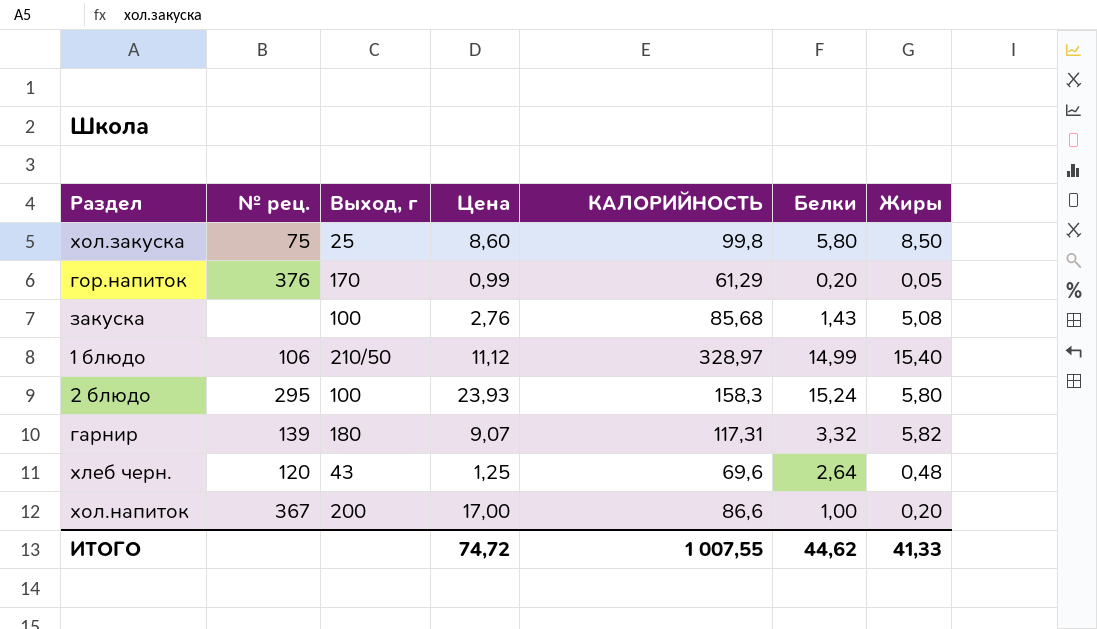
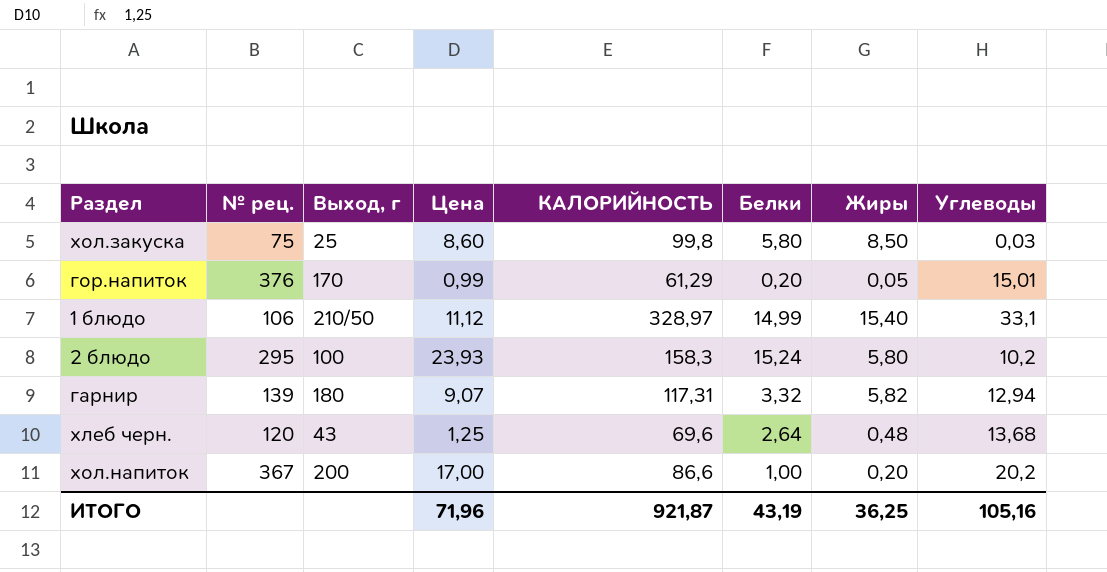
column Углеводы | position: none -> 8
row закуска: none | 100 | 2,76 | 85,68 | 1,43 | 5,08 -> none
ИТОГО | Цена: 74,72 -> 71,96
ИТОГО | КАЛОРИЙНОСТЬ: 1 007,55 -> 921,87
ИТОГО | Белки: 44,62 -> 43,19
ИТОГО | Жиры: 41,33 -> 36,25

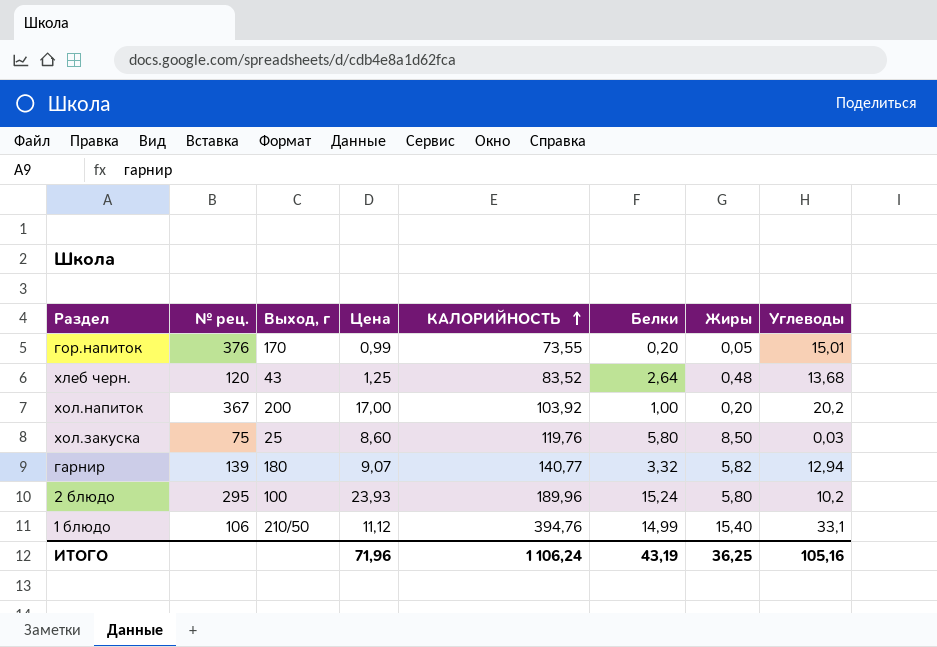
row order: none -> КАЛОРИЙНОСТЬ ascending
гор.напиток | КАЛОРИЙНОСТЬ: 61,29 -> 73,55
хлеб черн. | КАЛОРИЙНОСТЬ: 69,6 -> 83,52
хол.напиток | КАЛОРИЙНОСТЬ: 86,6 -> 103,92
хол.закуска | КАЛОРИЙНОСТЬ: 99,8 -> 119,76
гарнир | КАЛОРИЙНОСТЬ: 117,31 -> 140,77
2 блюдо | КАЛОРИЙНОСТЬ: 158,3 -> 189,96
1 блюдо | КАЛОРИЙНОСТЬ: 328,97 -> 394,76
ИТОГО | КАЛОРИЙНОСТЬ: 921,87 -> 1 106,24

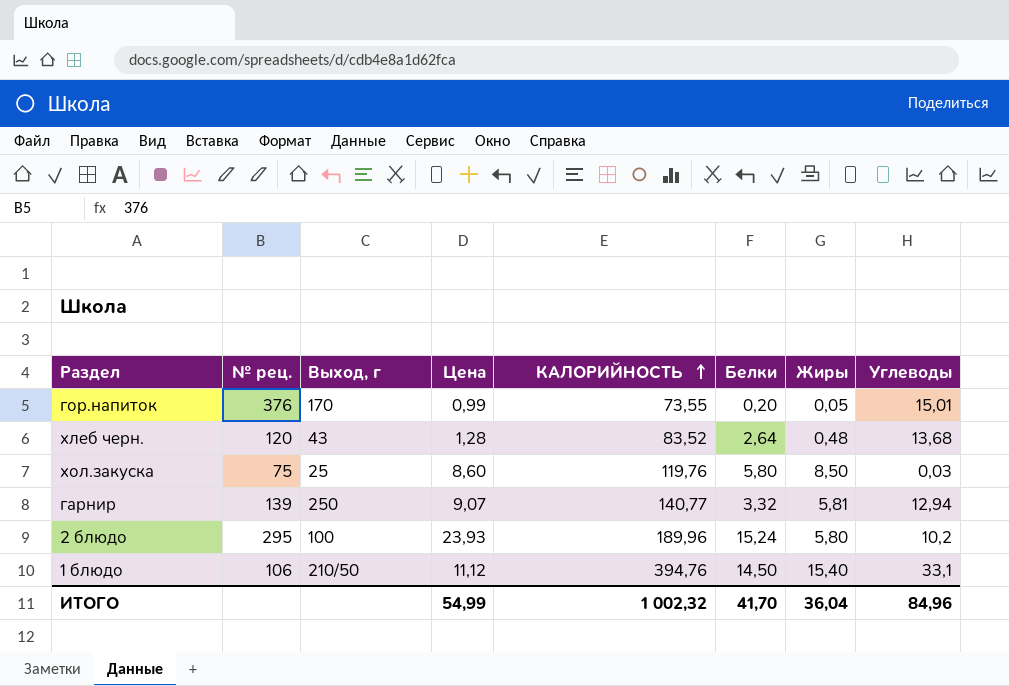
row хол.напиток: 367 | 200 | 17,00 | 103,92 | 1,00 | 0,20 | 20,2 -> none
хлеб черн. | Цена: 1,25 -> 1,28
гарнир | Выход, г: 180 -> 250
гарнир | Жиры: 5,82 -> 5,81
1 блюдо | Белки: 14,99 -> 14,50
ИТОГО | Цена: 71,96 -> 54,99
ИТОГО | КАЛОРИЙНОСТЬ: 1 106,24 -> 1 002,32
ИТОГО | Белки: 43,19 -> 41,70
ИТОГО | Жиры: 36,25 -> 36,04
ИТОГО | Углеводы: 105,16 -> 84,96

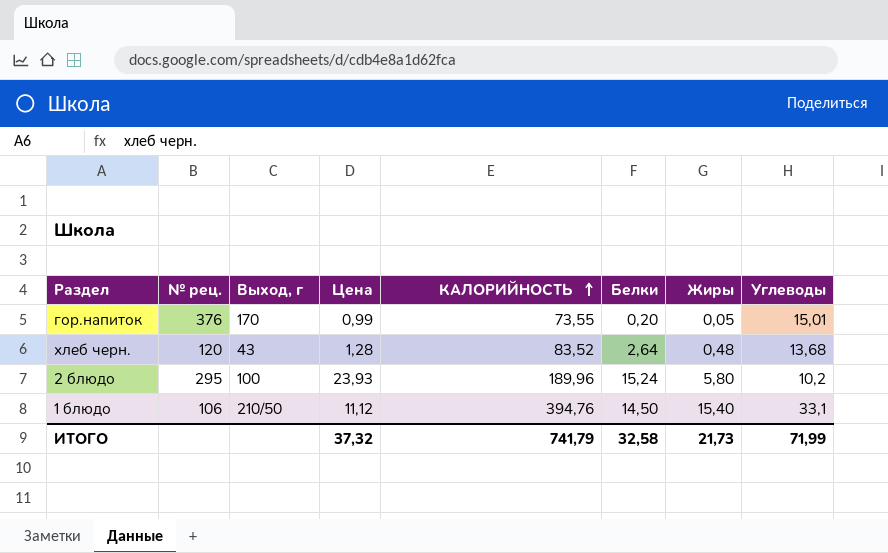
row хол.закуска: 75 | 25 | 8,60 | 119,76 | 5,80 | 8,50 | 0,03 -> none
row гарнир: 139 | 250 | 9,07 | 140,77 | 3,32 | 5,81 | 12,94 -> none
ИТОГО | Цена: 54,99 -> 37,32
ИТОГО | КАЛОРИЙНОСТЬ: 1 002,32 -> 741,79
ИТОГО | Белки: 41,70 -> 32,58
ИТОГО | Жиры: 36,04 -> 21,73
ИТОГО | Углеводы: 84,96 -> 71,99

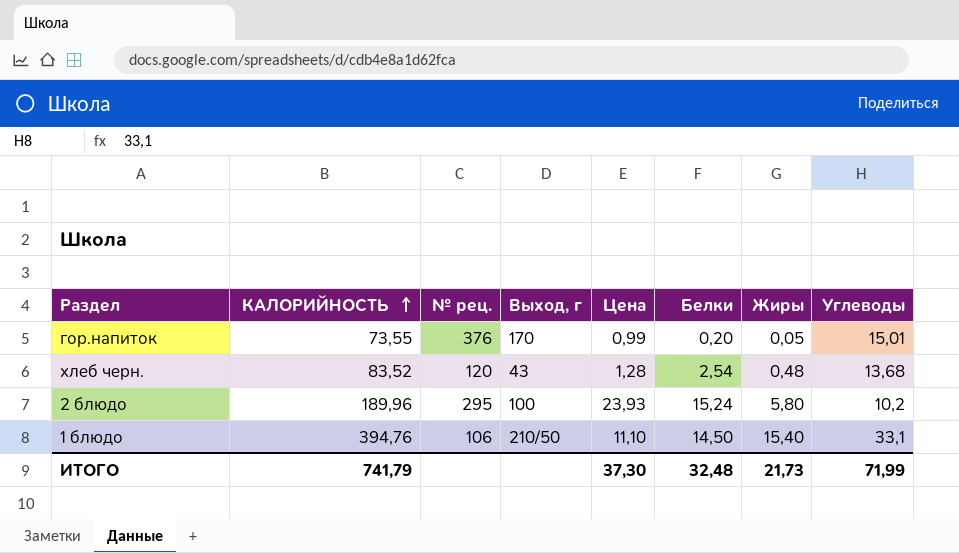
column КАЛОРИЙНОСТЬ | position: 5 -> 2
хлеб черн. | Белки: 2,64 -> 2,54
1 блюдо | Цена: 11,12 -> 11,10
ИТОГО | Цена: 37,32 -> 37,30
ИТОГО | Белки: 32,58 -> 32,48

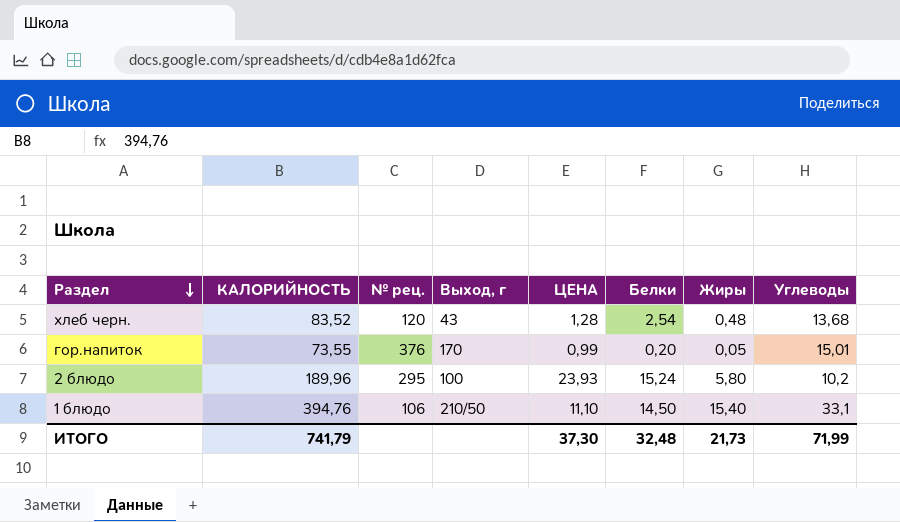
row order: КАЛОРИЙНОСТЬ ascending -> Раздел descending
column name: Цена -> ЦЕНА

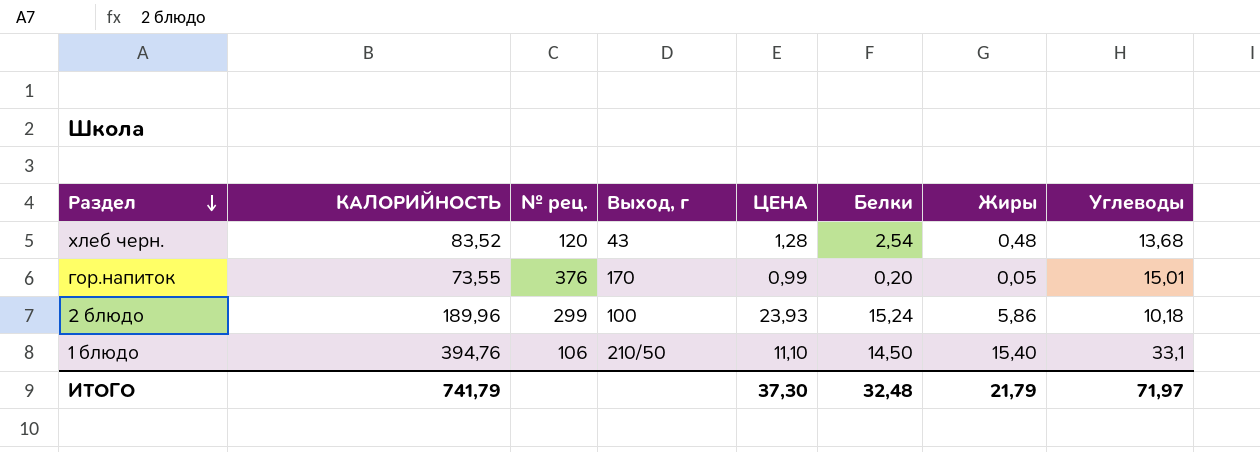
2 блюдо | № рец.: 295 -> 299
2 блюдо | Жиры: 5,80 -> 5,86
2 блюдо | Углеводы: 10,2 -> 10,18
ИТОГО | Жиры: 21,73 -> 21,79
ИТОГО | Углеводы: 71,99 -> 71,97

